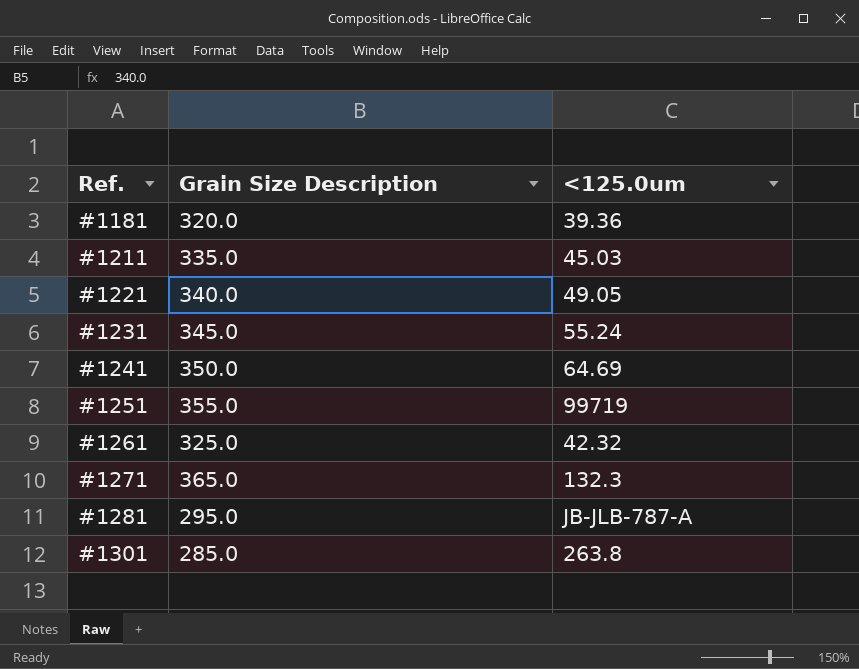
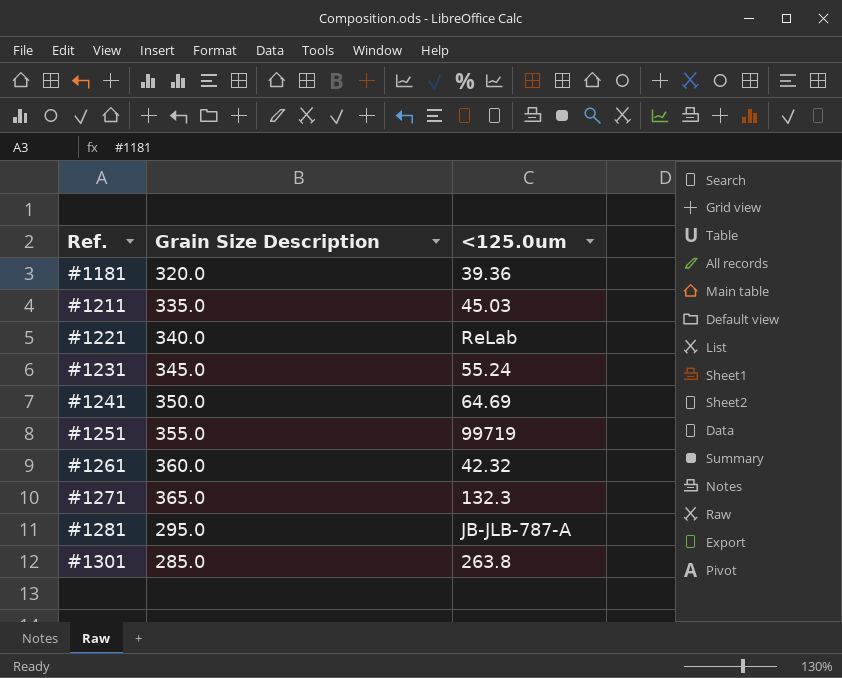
#1221 | <125.0um: 49.05 -> ReLab
#1261 | Grain Size Description: 325.0 -> 360.0

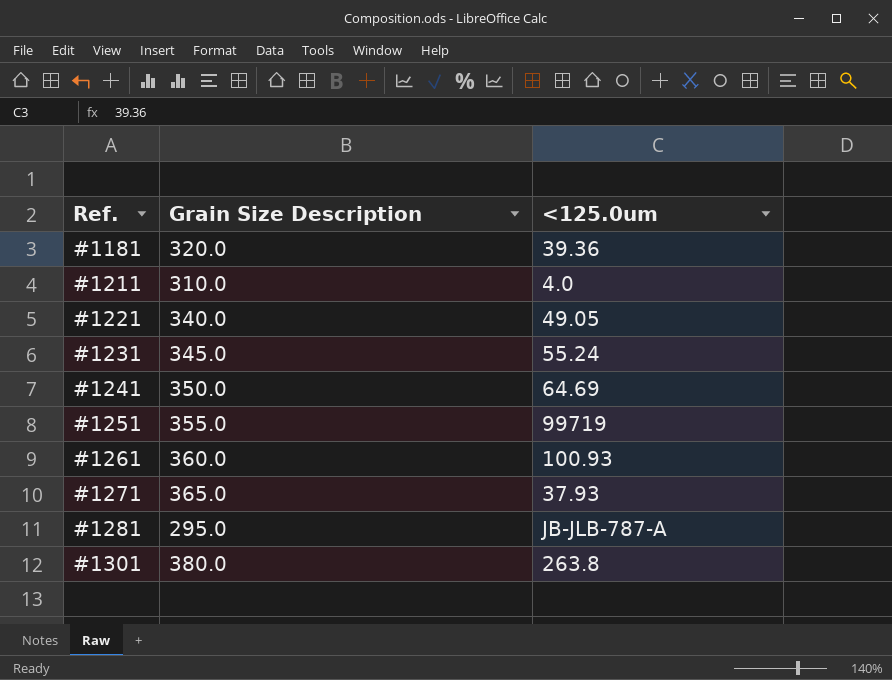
#1211 | Grain Size Description: 335.0 -> 310.0
#1211 | <125.0um: 45.03 -> 4.0
#1221 | <125.0um: ReLab -> 49.05
#1261 | <125.0um: 42.32 -> 100.93
#1271 | <125.0um: 132.3 -> 37.93
#1301 | Grain Size Description: 285.0 -> 380.0

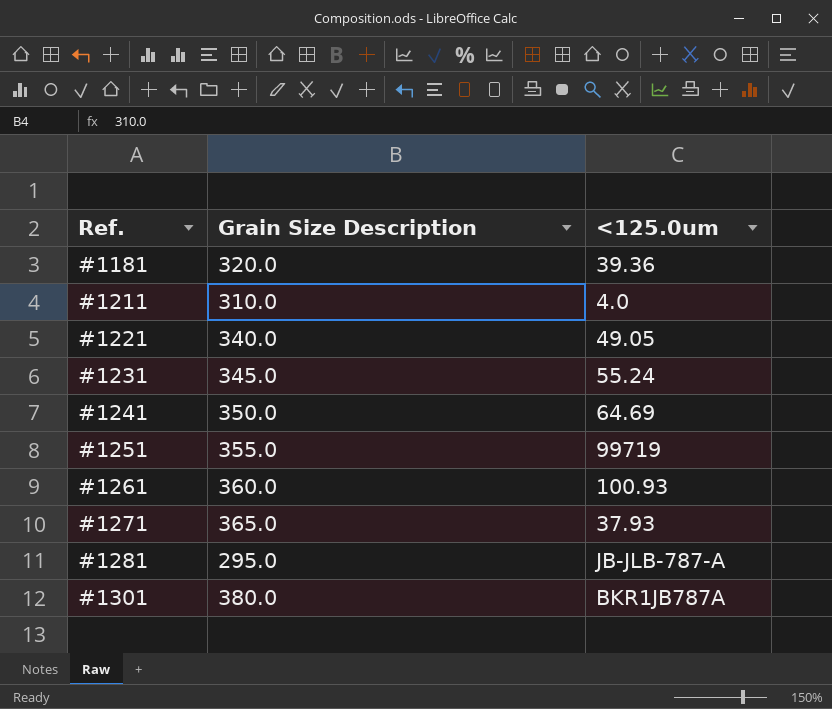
#1301 | <125.0um: 263.8 -> BKR1JB787A

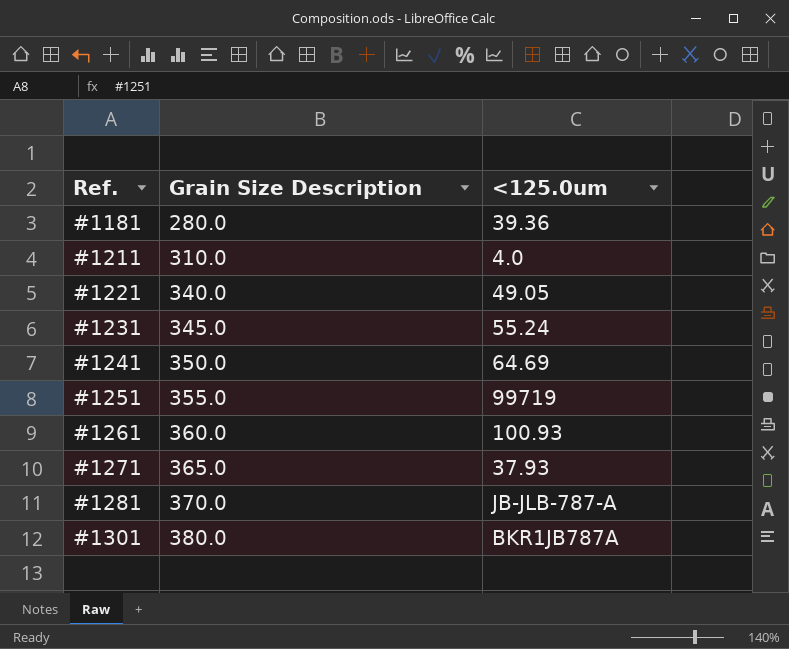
#1181 | Grain Size Description: 320.0 -> 280.0
#1281 | Grain Size Description: 295.0 -> 370.0

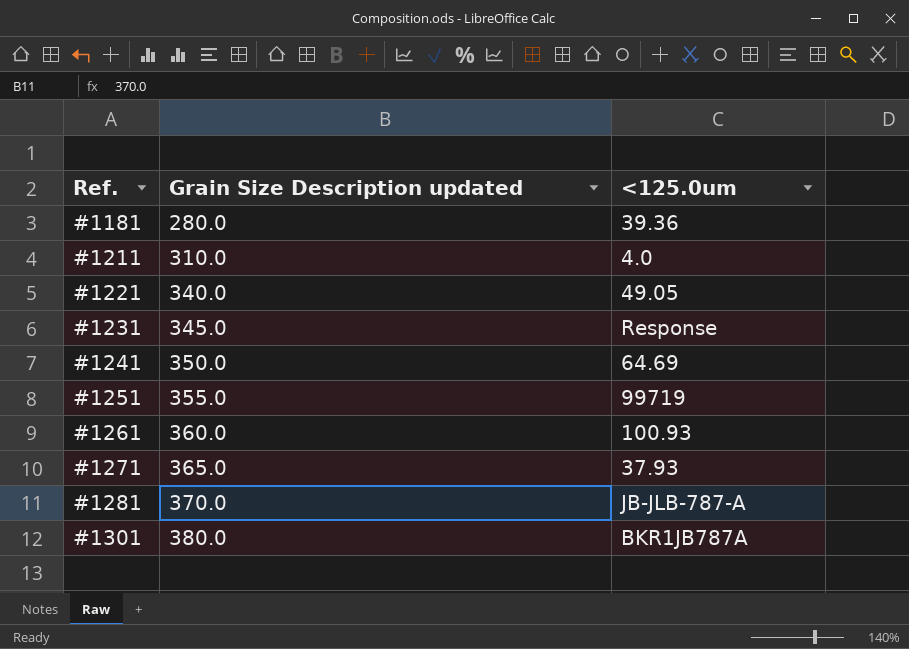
column name: Grain Size Description -> Grain Size Description updated
#1231 | <125.0um: 55.24 -> Response

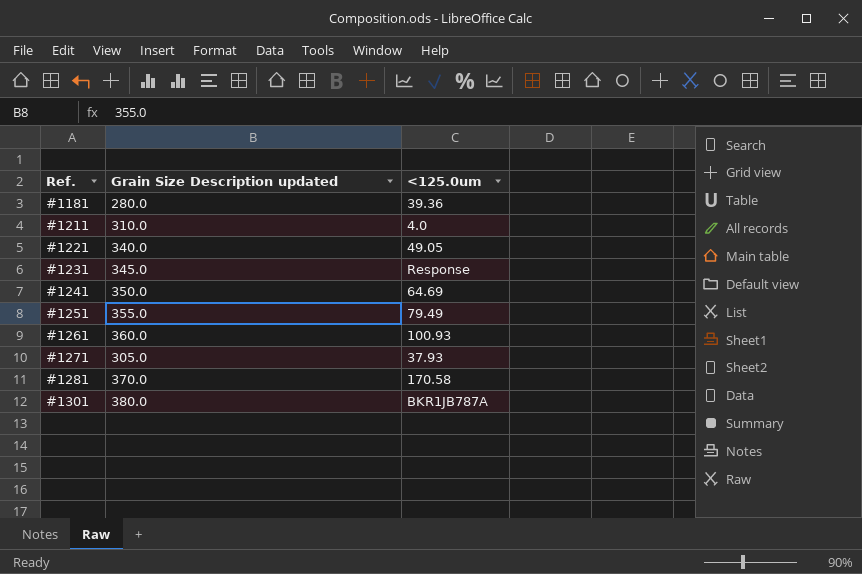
#1251 | <125.0um: 99719 -> 79.49
#1271 | Grain Size Description updated: 365.0 -> 305.0
#1281 | <125.0um: JB-JLB-787-A -> 170.58

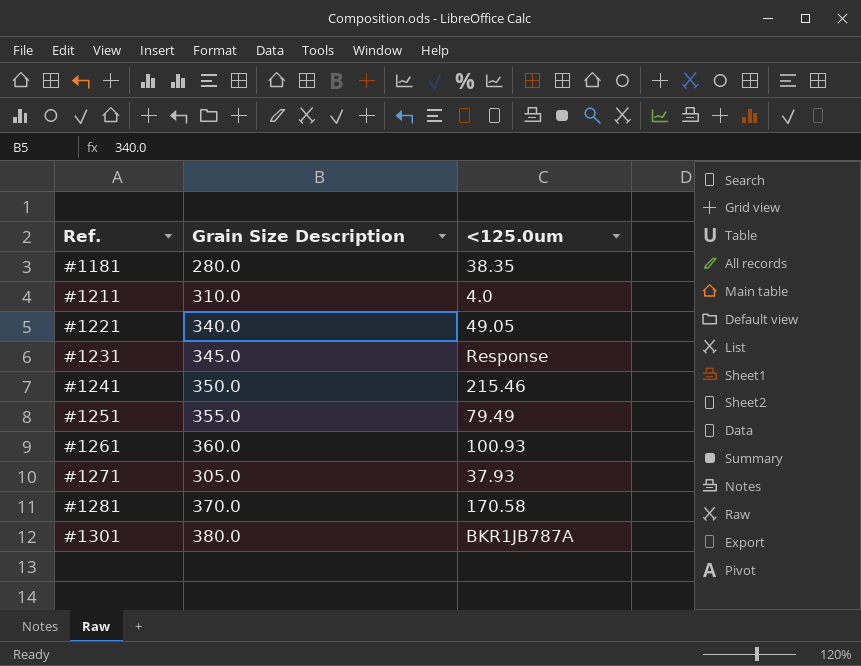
column name: Grain Size Description updated -> Grain Size Description
#1181 | <125.0um: 39.36 -> 38.35
#1241 | <125.0um: 64.69 -> 215.46

